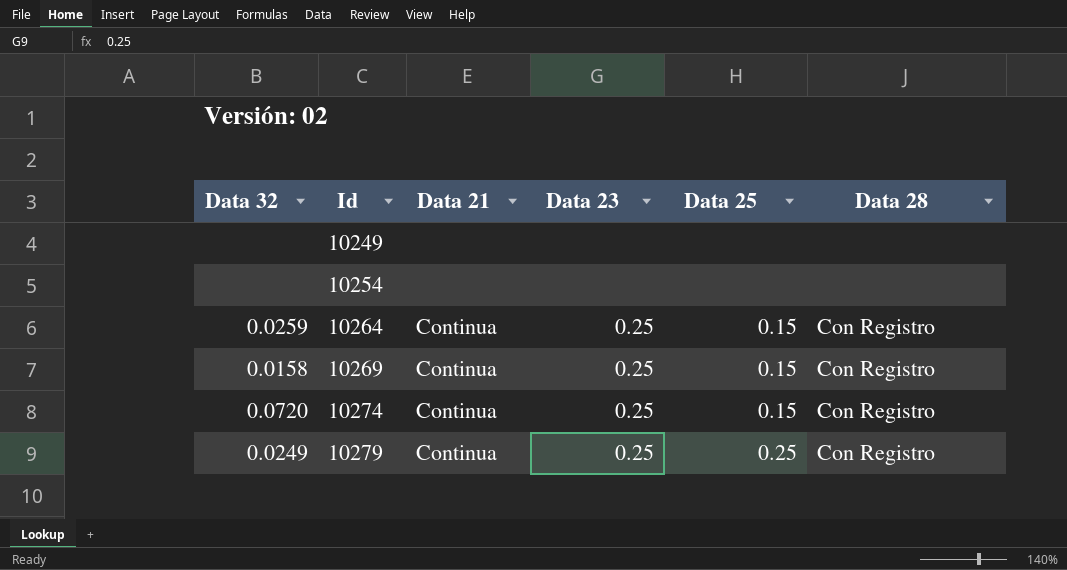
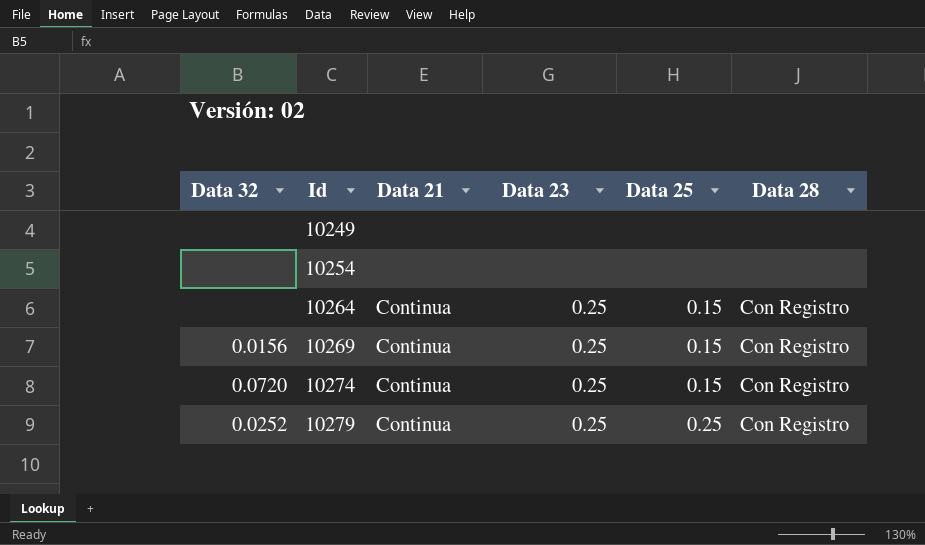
10264 | Data 32: 0.0259 -> none
10269 | Data 32: 0.0158 -> 0.0156
10279 | Data 32: 0.0249 -> 0.0252

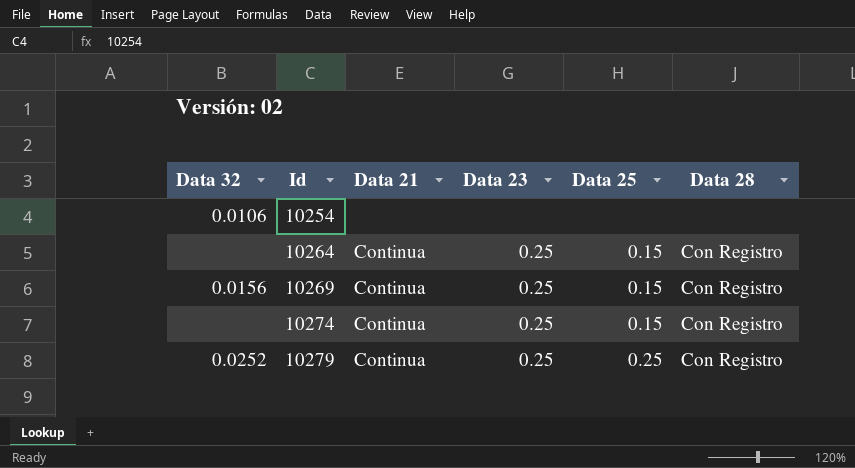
row 10249: none | none | none | none | none -> none
10254 | Data 32: none -> 0.0106
10274 | Data 32: 0.0720 -> none

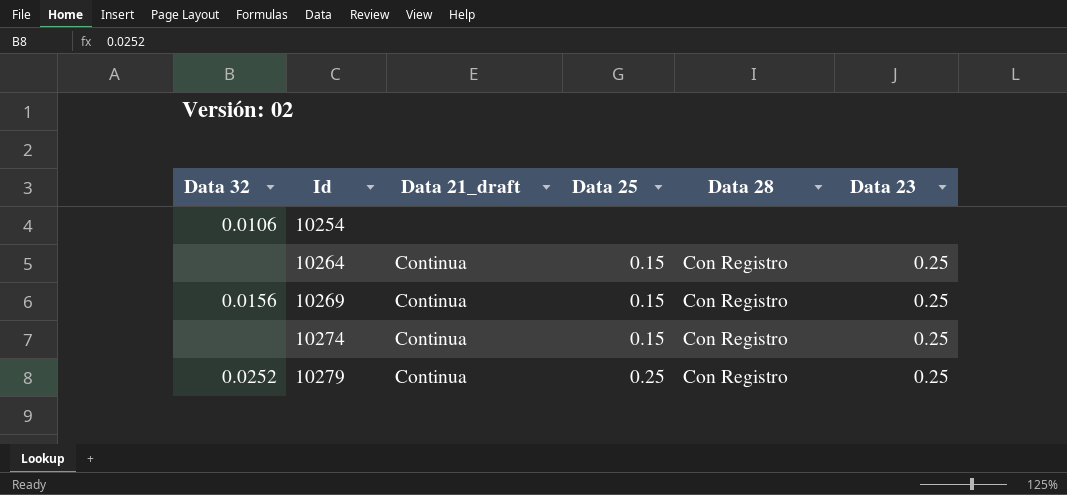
column name: Data 21 -> Data 21_draft
column Data 23 | position: 4 -> 6

